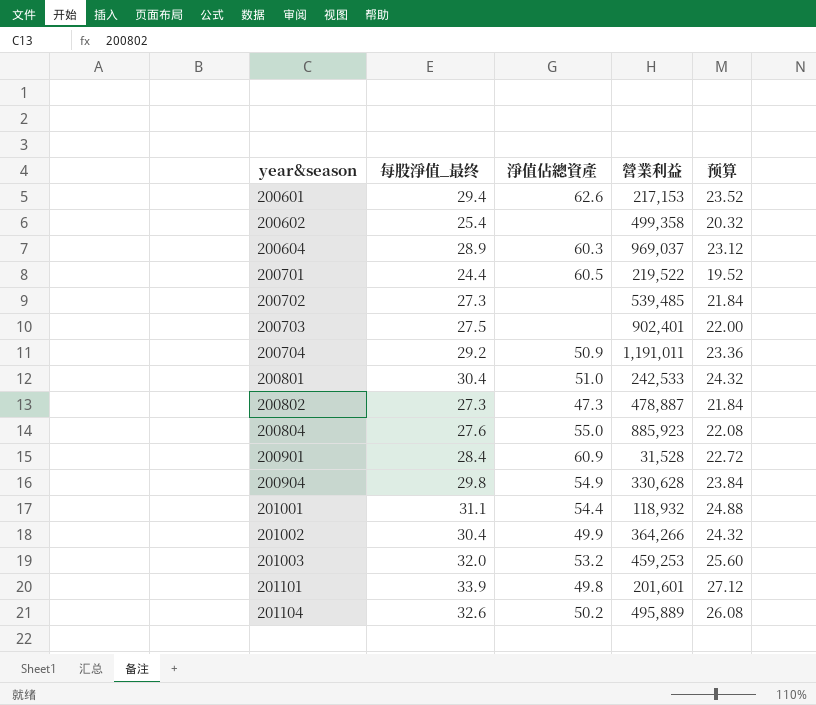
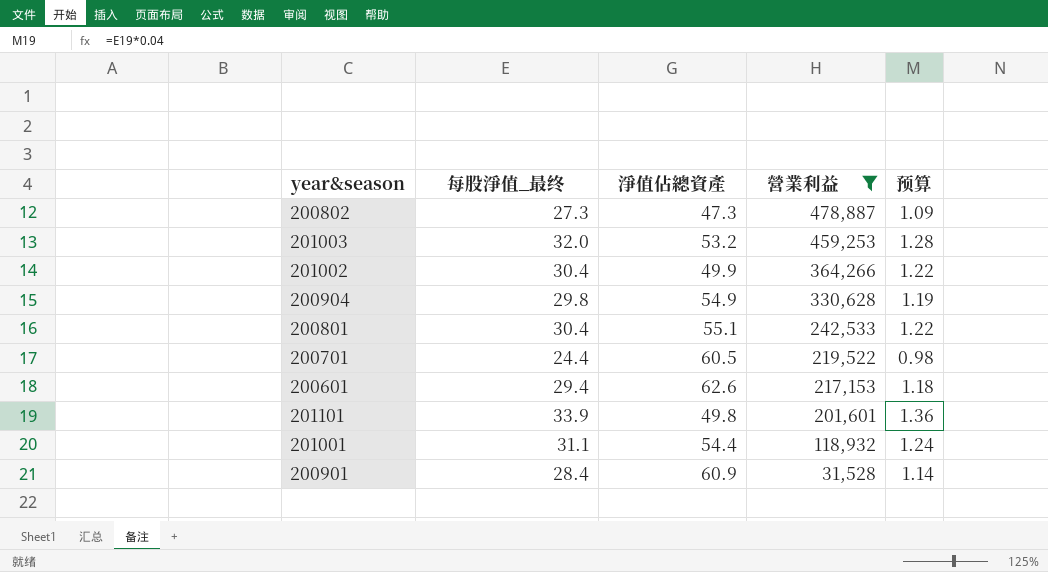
filter: none -> 營業利益 <= 478,887
row order: year&season ascending -> 營業利益 descending
column 预算 | formula: [每股淨值_最终] * 0.8 -> [每股淨值_最终] * 0.04
200801 | 淨值佔總資產: 51.0 -> 55.1

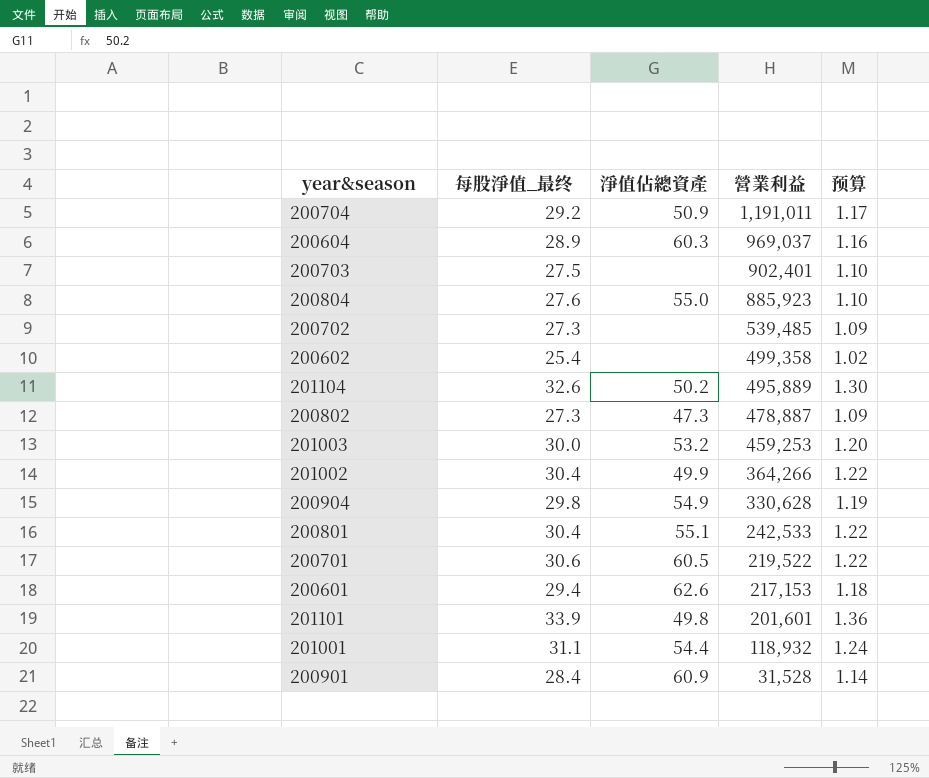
filter: 營業利益 <= 478,887 -> none
201003 | 每股淨值_最终: 32.0 -> 30.0
201003 | 预算: 1.28 -> 1.20
200701 | 每股淨值_最终: 24.4 -> 30.6
200701 | 预算: 0.98 -> 1.22

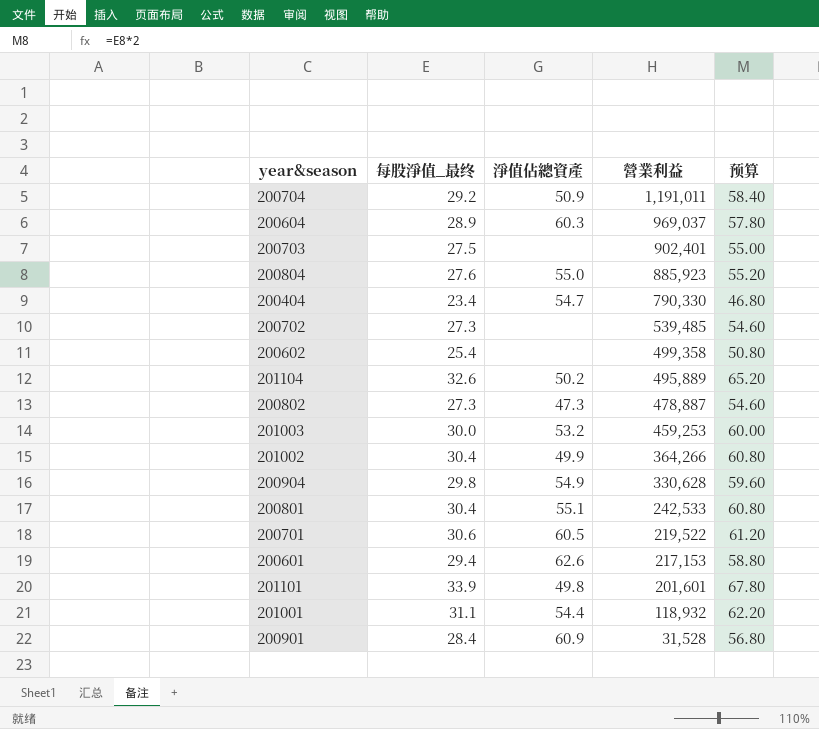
column 预算 | formula: [每股淨值_最终] * 0.04 -> [每股淨值_最终] * 2
row 200404: none -> 23.4 | 54.7 | 790,330 | 46.80

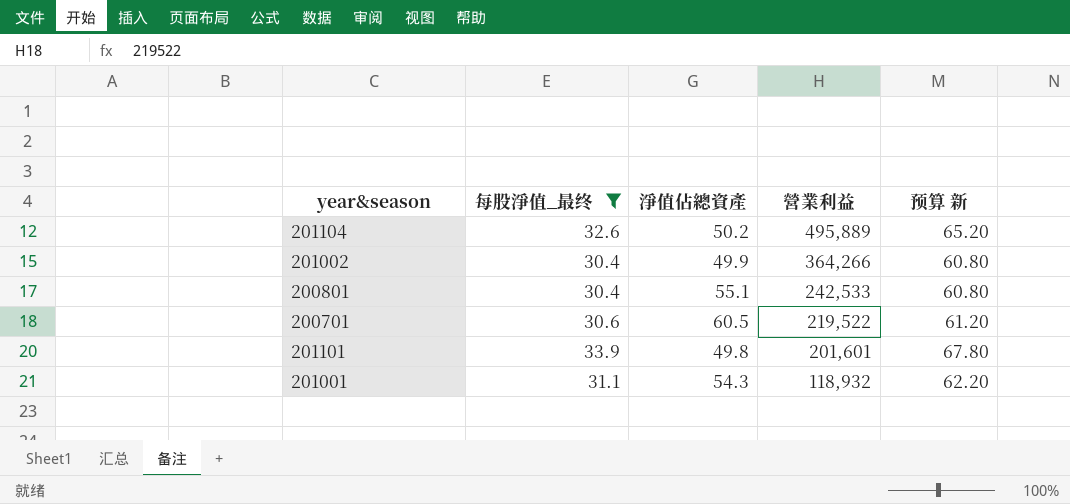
filter: none -> 每股淨值_最终 >= 30.4
column name: 预算 -> 预算 新
201001 | 淨值佔總資產: 54.4 -> 54.3

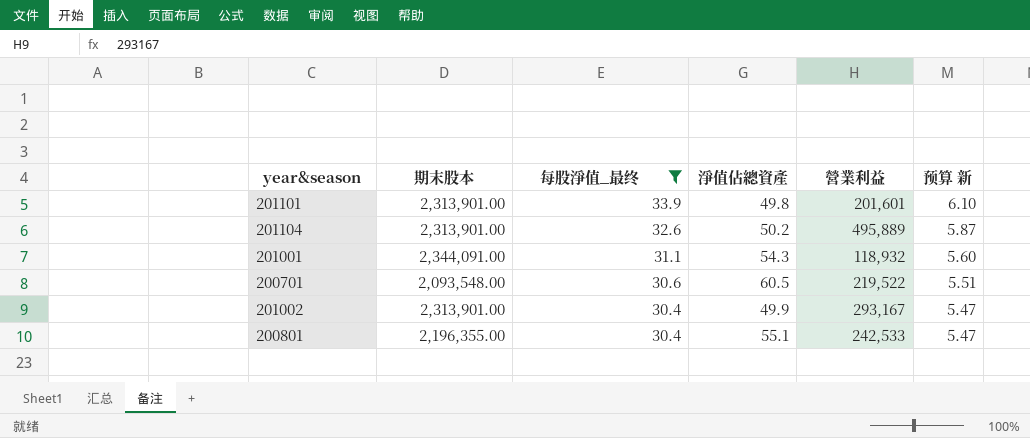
row order: 營業利益 descending -> 每股淨值_最终 descending
column 期末股本 | position: none -> 2
column 预算 新 | formula: [每股淨值_最终] * 2 -> [每股淨值_最终] * 0.18
201002 | 營業利益: 364,266 -> 293,167

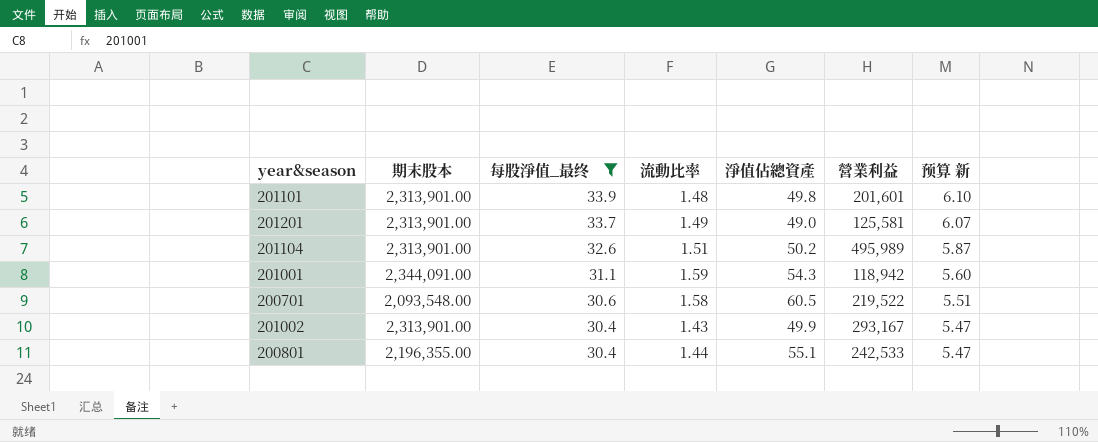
column 流動比率 | position: none -> 4
row 201201: none -> 2,313,901.00 | 33.7 | 1.49 | 49.0 | 125,581 | 6.07
201104 | 營業利益: 495,889 -> 495,989
201001 | 營業利益: 118,932 -> 118,942

